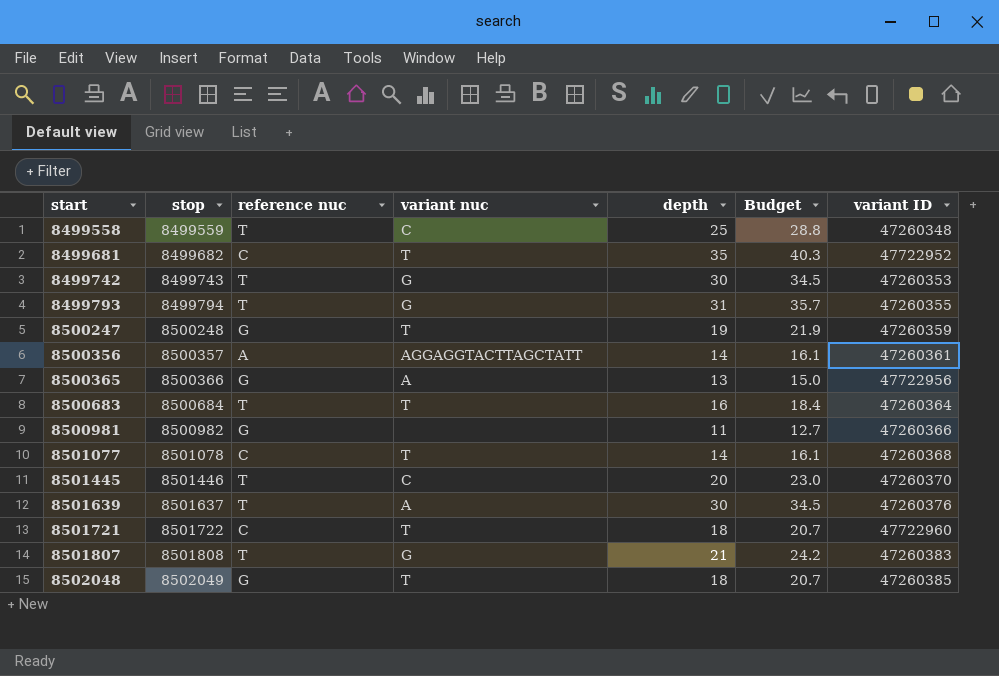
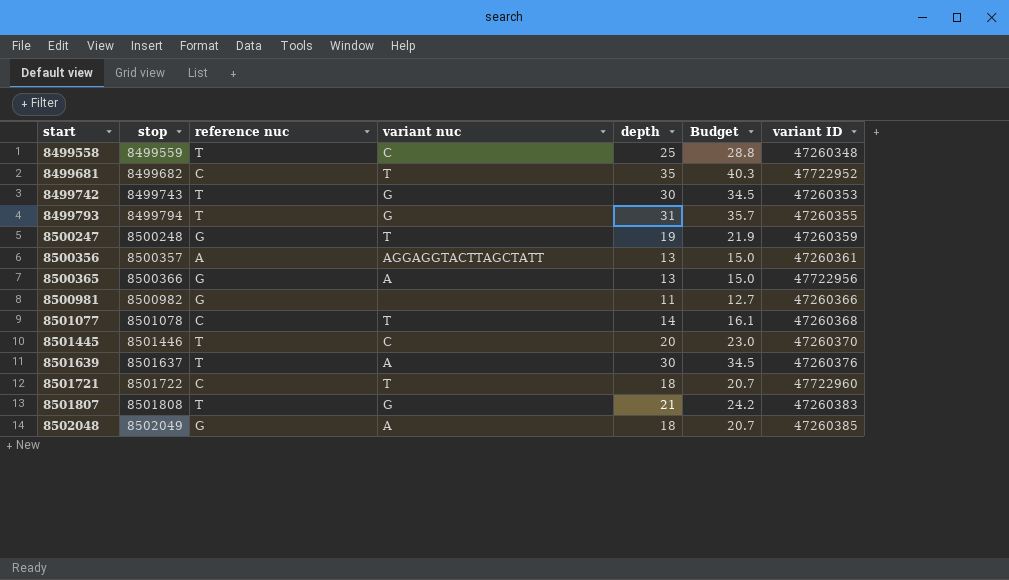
row 8500683: 8500684 | T | T | 16 | 18.4 | 47260364 -> none
8500356 | depth: 14 -> 13
8500356 | Budget: 16.1 -> 15.0
8502048 | variant nuc: T -> A

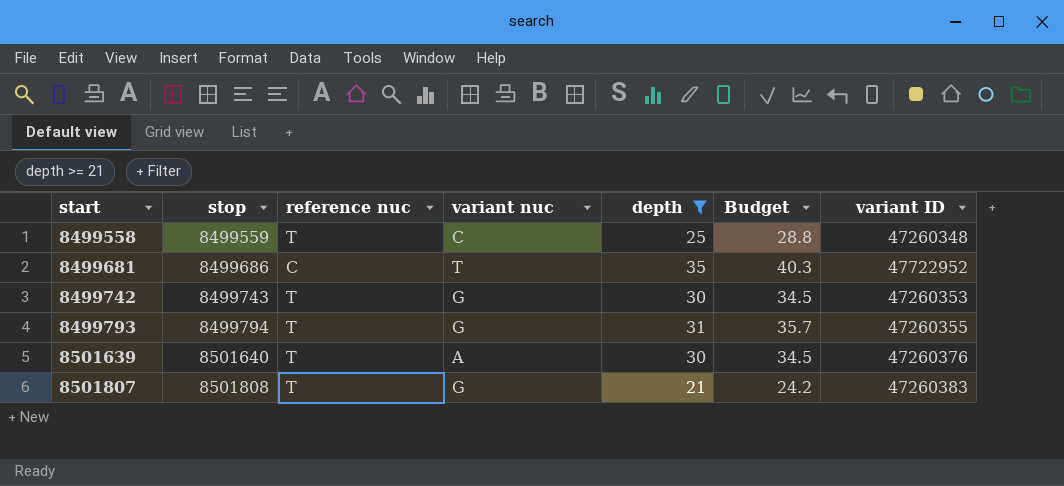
filter: none -> depth >= 21
8499681 | stop: 8499682 -> 8499686
8501639 | stop: 8501637 -> 8501640

